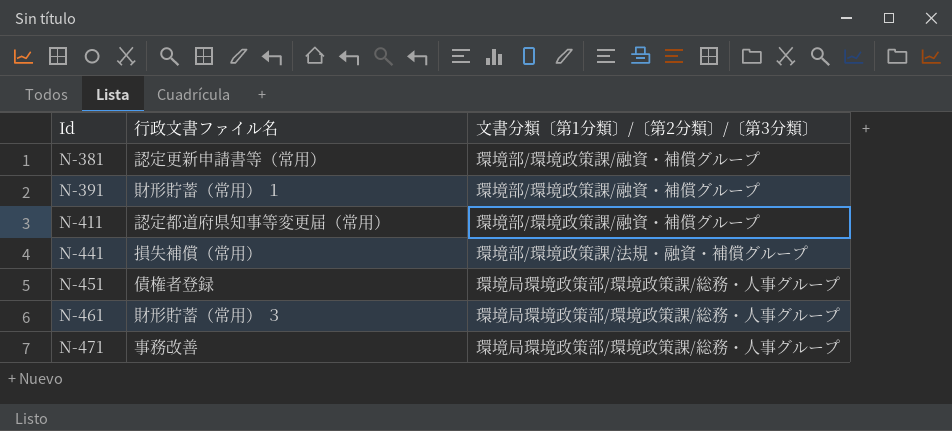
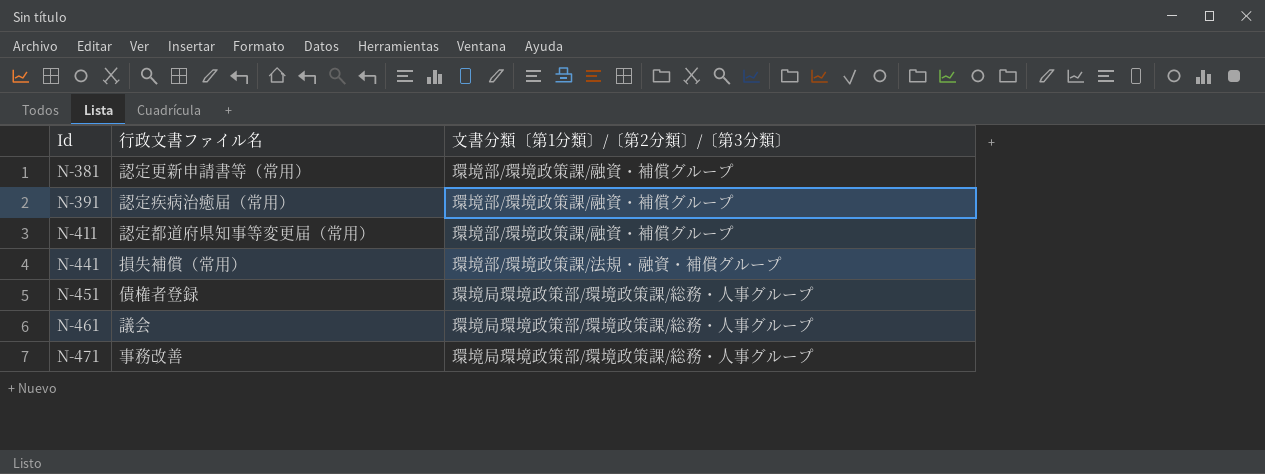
N-391 | 行政文書ファイル名: 財形貯蓄（常用） １ -> 認定疾病治癒届（常用）
N-461 | 行政文書ファイル名: 財形貯蓄（常用） ３ -> 議会

